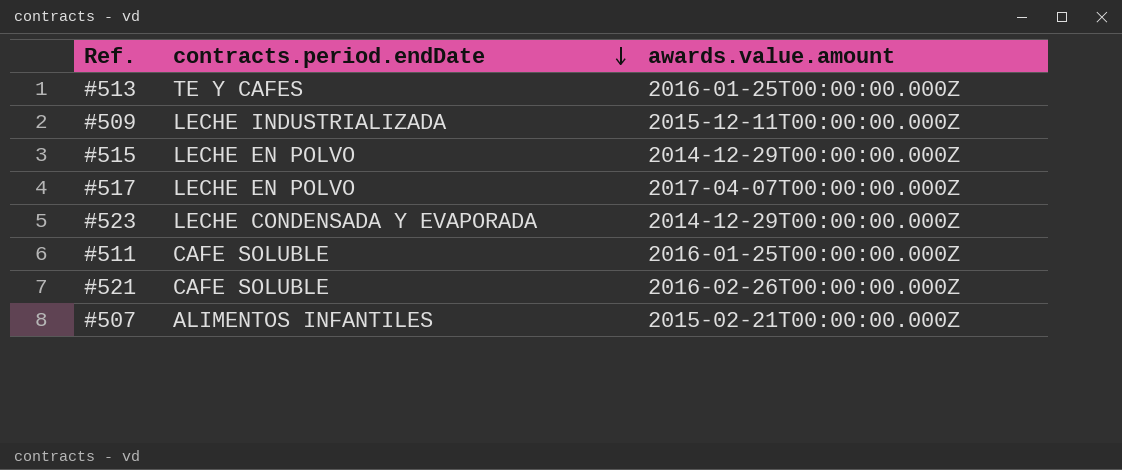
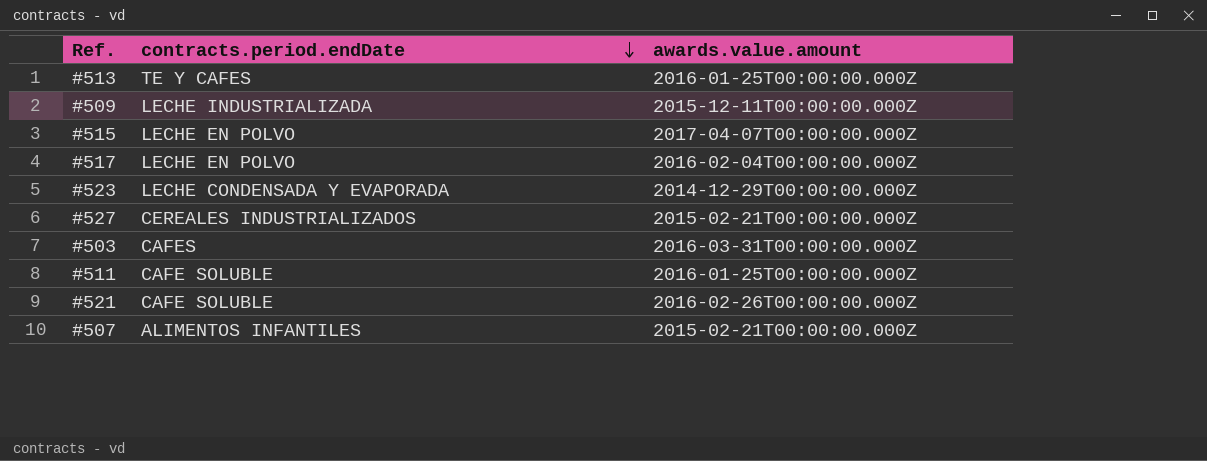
#515 | awards.value.amount: 2014-12-29T00:00:00.000Z -> 2017-04-07T00:00:00.000Z
#517 | awards.value.amount: 2017-04-07T00:00:00.000Z -> 2016-02-04T00:00:00.000Z
row #527: none -> CEREALES INDUSTRIALIZADOS | 2015-02-21T00:00:00.000Z
row #503: none -> CAFES | 2016-03-31T00:00:00.000Z

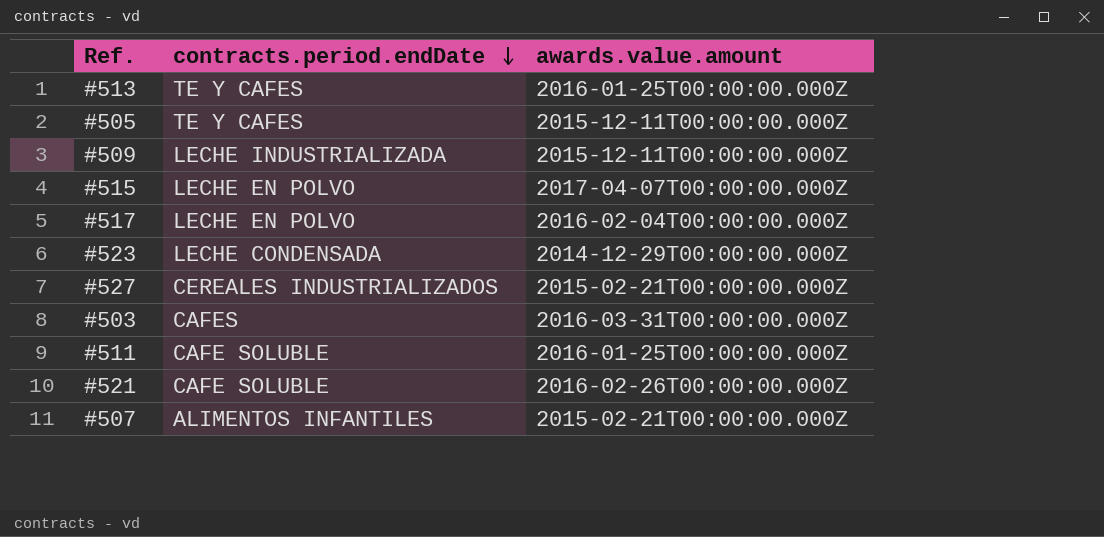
row #505: none -> TE Y CAFES | 2015-12-11T00:00:00.000Z
#523 | contracts.period.endDate: LECHE CONDENSADA Y EVAPORADA -> LECHE CONDENSADA

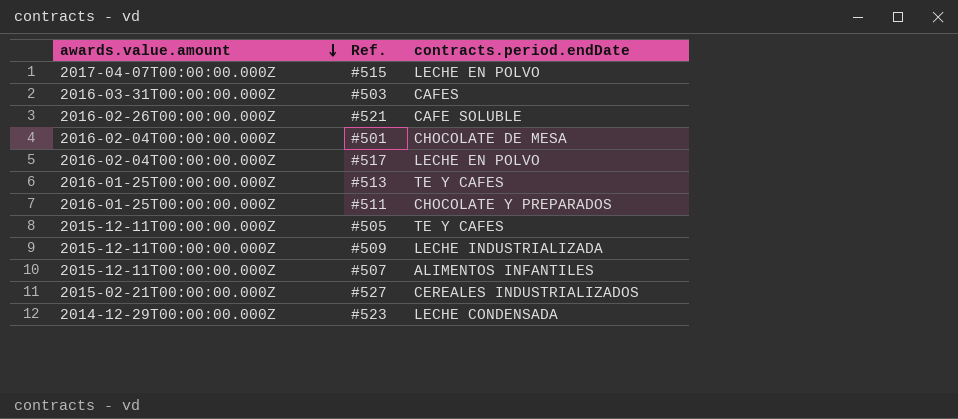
row order: contracts.period.endDate descending -> awards.value.amount descending
column awards.value.amount | position: 3 -> 1
row #501: none -> 2016-02-04T00:00:00.000Z | CHOCOLATE DE MESA
#511 | contracts.period.endDate: CAFE SOLUBLE -> CHOCOLATE Y PREPARADOS
#507 | awards.value.amount: 2015-02-21T00:00:00.000Z -> 2015-12-11T00:00:00.000Z

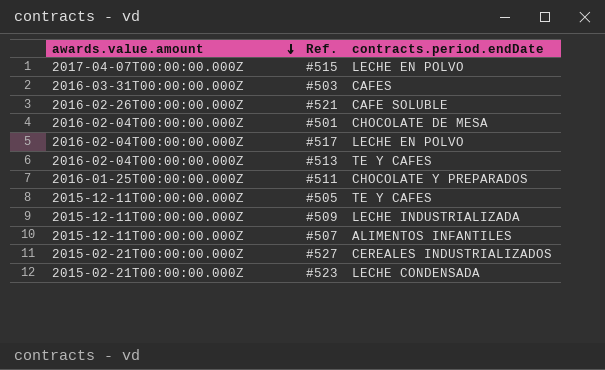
#513 | awards.value.amount: 2016-01-25T00:00:00.000Z -> 2016-02-04T00:00:00.000Z
#523 | awards.value.amount: 2014-12-29T00:00:00.000Z -> 2015-02-21T00:00:00.000Z

